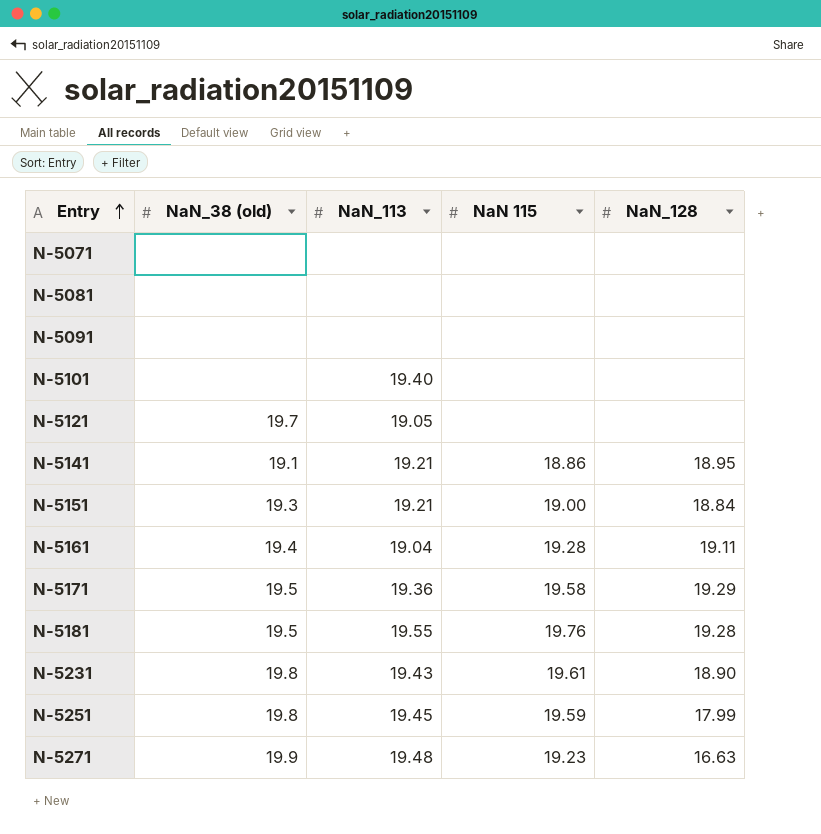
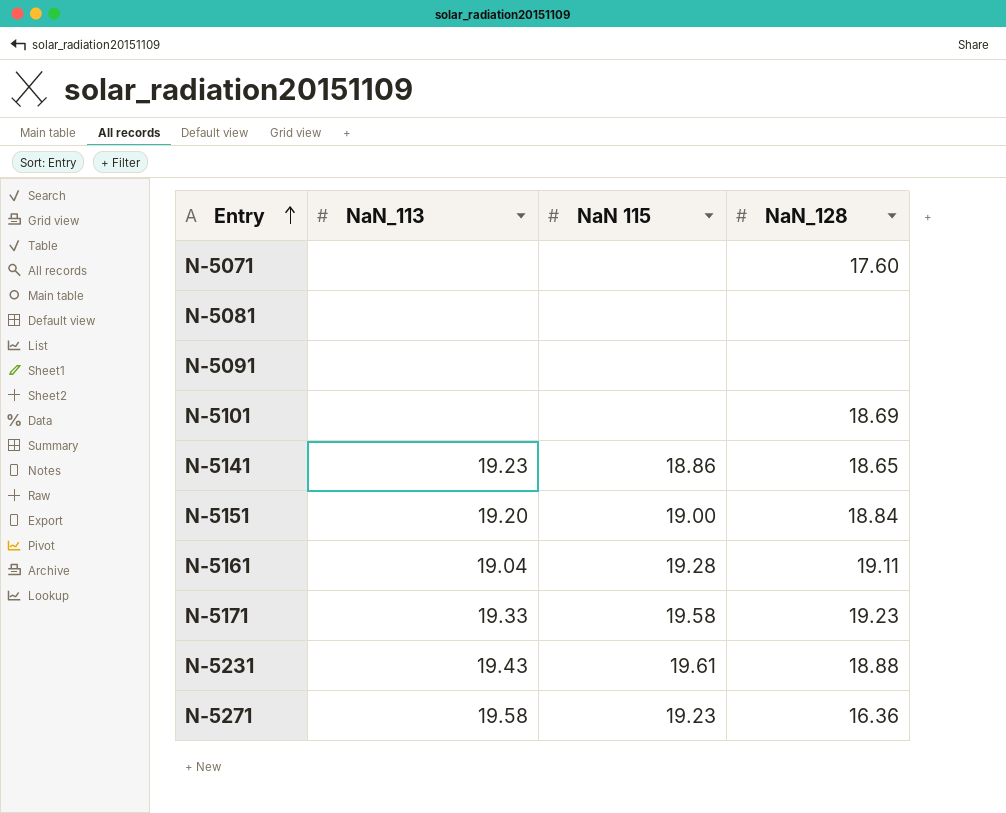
column NaN_38 (old) | position: 2 -> none
row N-5121: 19.7 | 19.05 | none | none -> none
row N-5181: 19.5 | 19.55 | 19.76 | 19.28 -> none
row N-5251: 19.8 | 19.45 | 19.59 | 17.99 -> none
N-5071 | NaN_128: none -> 17.60
N-5101 | NaN_113: 19.40 -> none
N-5101 | NaN_128: none -> 18.69
N-5141 | NaN_113: 19.21 -> 19.23
N-5141 | NaN_128: 18.95 -> 18.65
N-5151 | NaN_113: 19.21 -> 19.20
N-5171 | NaN_113: 19.36 -> 19.33
N-5171 | NaN_128: 19.29 -> 19.23
N-5231 | NaN_128: 18.90 -> 18.88
N-5271 | NaN_113: 19.48 -> 19.58
N-5271 | NaN_128: 16.63 -> 16.36

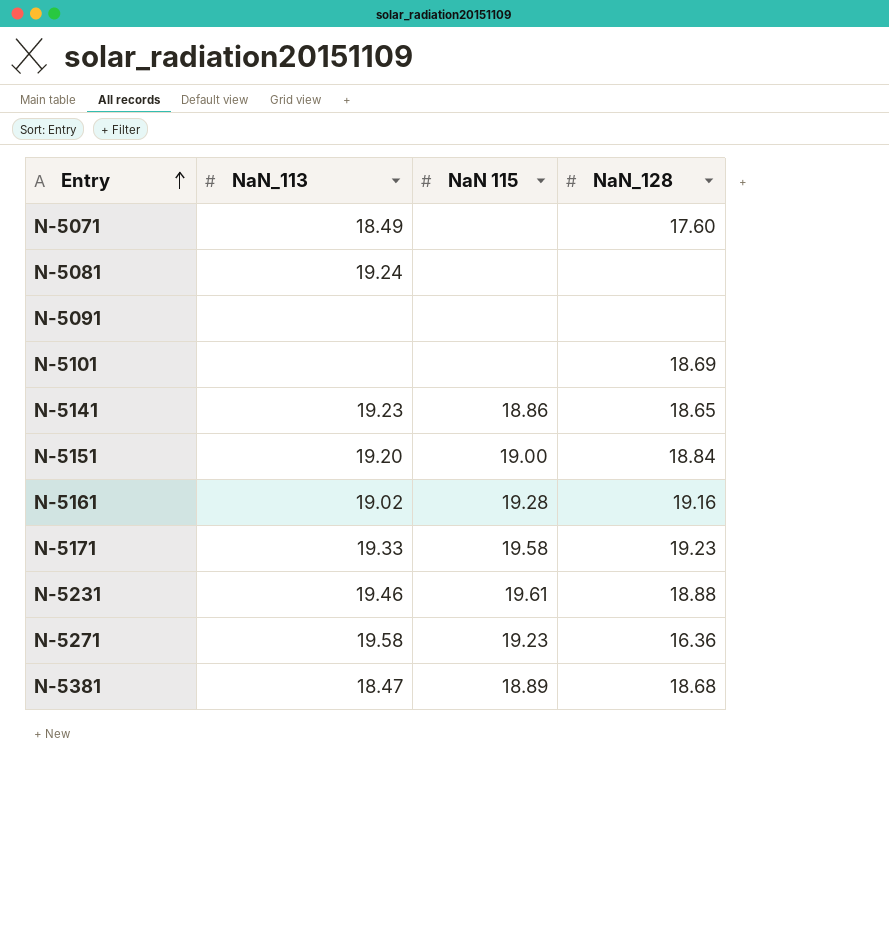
N-5071 | NaN_113: none -> 18.49
N-5081 | NaN_113: none -> 19.24
N-5161 | NaN_113: 19.04 -> 19.02
N-5161 | NaN_128: 19.11 -> 19.16
N-5231 | NaN_113: 19.43 -> 19.46
row N-5381: none -> 18.47 | 18.89 | 18.68

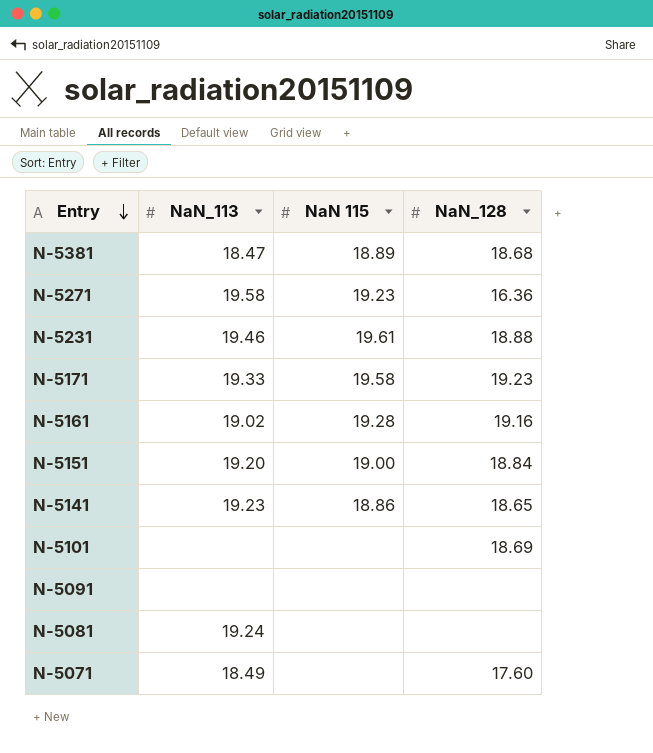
row order: Entry ascending -> Entry descending

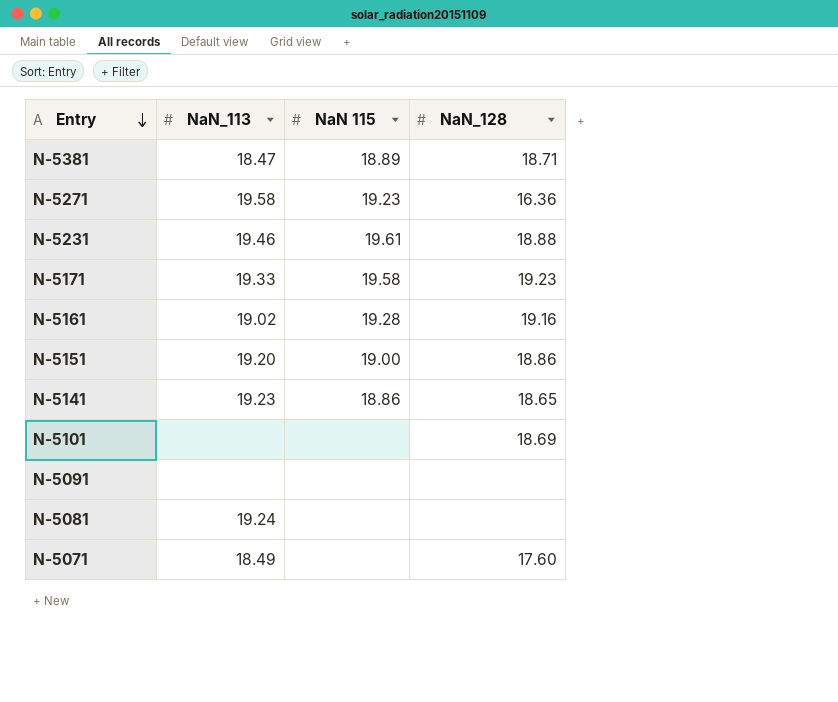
N-5381 | NaN_128: 18.68 -> 18.71
N-5151 | NaN_128: 18.84 -> 18.86

